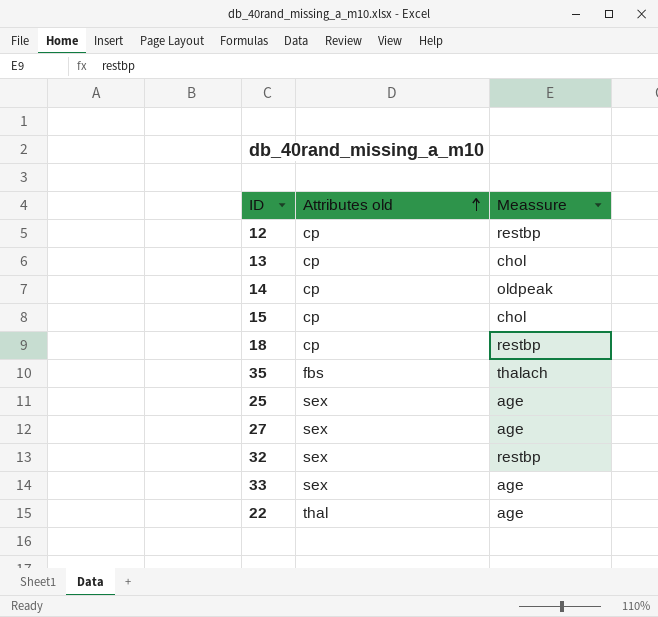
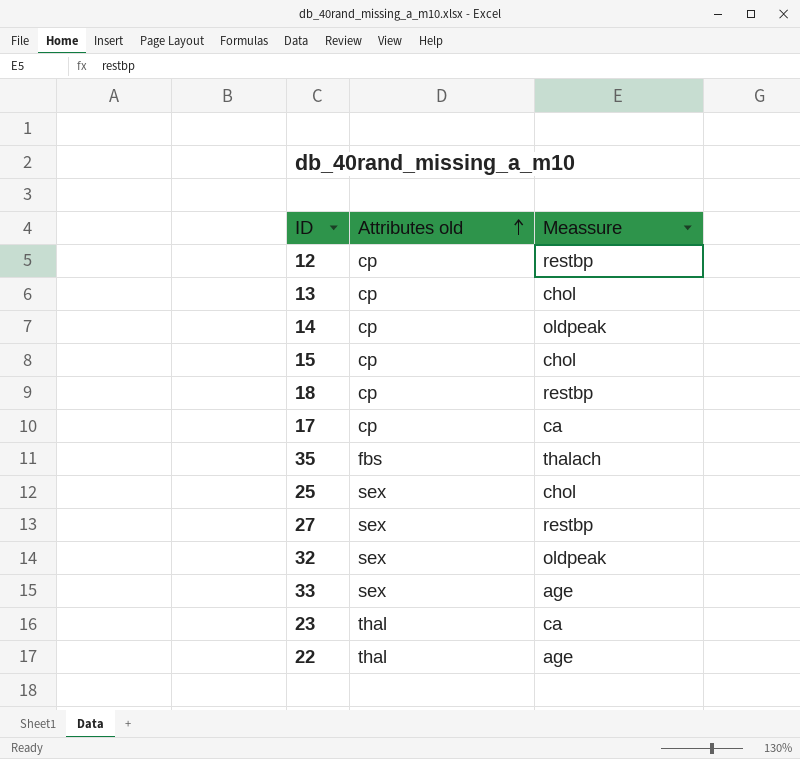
row 17: none -> cp | ca
25 | Meassure: age -> chol
27 | Meassure: age -> restbp
32 | Meassure: restbp -> oldpeak
row 23: none -> thal | ca

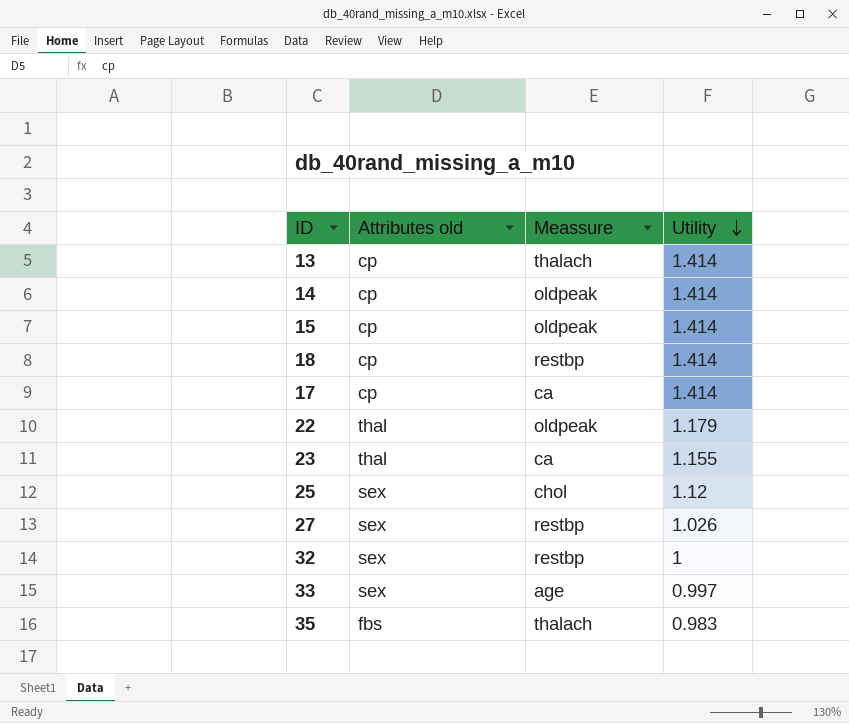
row order: Attributes old ascending -> Utility descending
column Utility | position: none -> 4
row 12: cp | restbp -> none
13 | Meassure: chol -> thalach
15 | Meassure: chol -> oldpeak
22 | Meassure: age -> oldpeak
32 | Meassure: oldpeak -> restbp

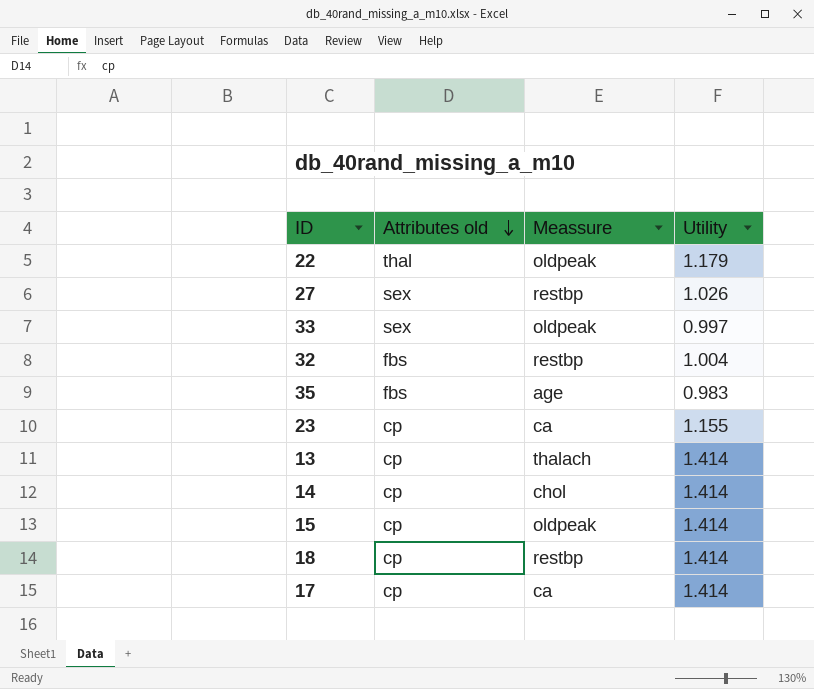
row order: Utility descending -> Attributes old descending
row 25: sex | chol | 1.12 -> none
33 | Meassure: age -> oldpeak
32 | Attributes old: sex -> fbs
32 | Utility: 1 -> 1.004
35 | Meassure: thalach -> age
23 | Attributes old: thal -> cp
14 | Meassure: oldpeak -> chol

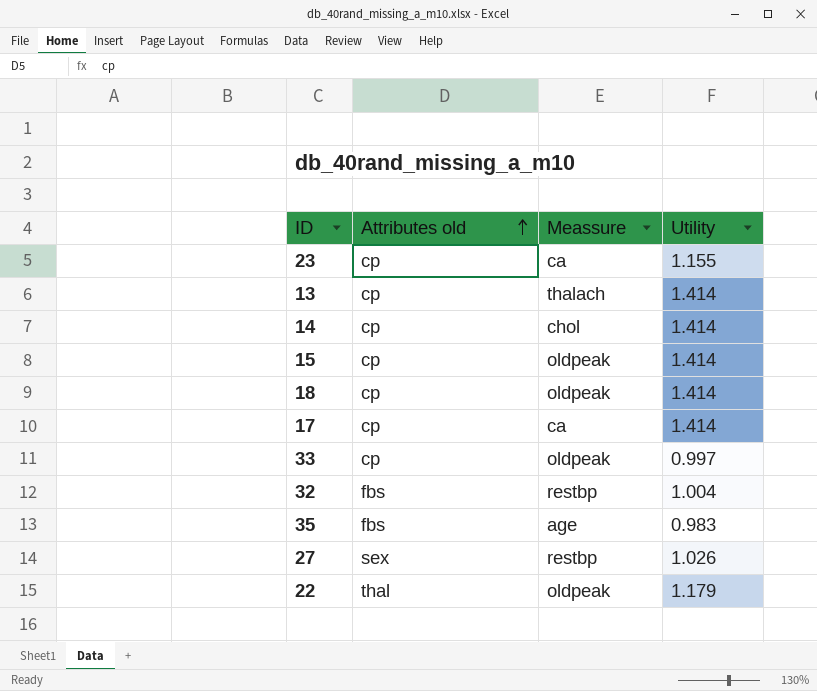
row order: Attributes old descending -> Attributes old ascending
18 | Meassure: restbp -> oldpeak
33 | Attributes old: sex -> cp

